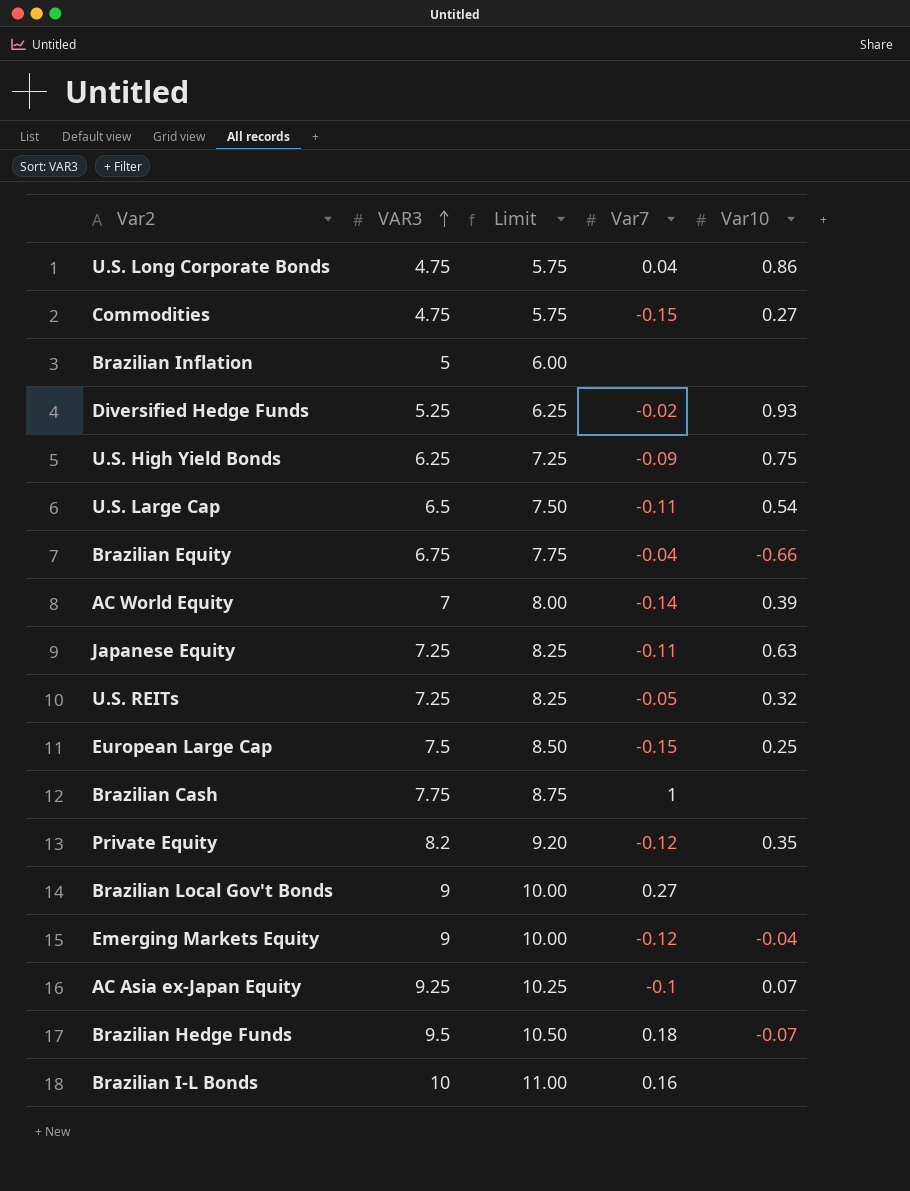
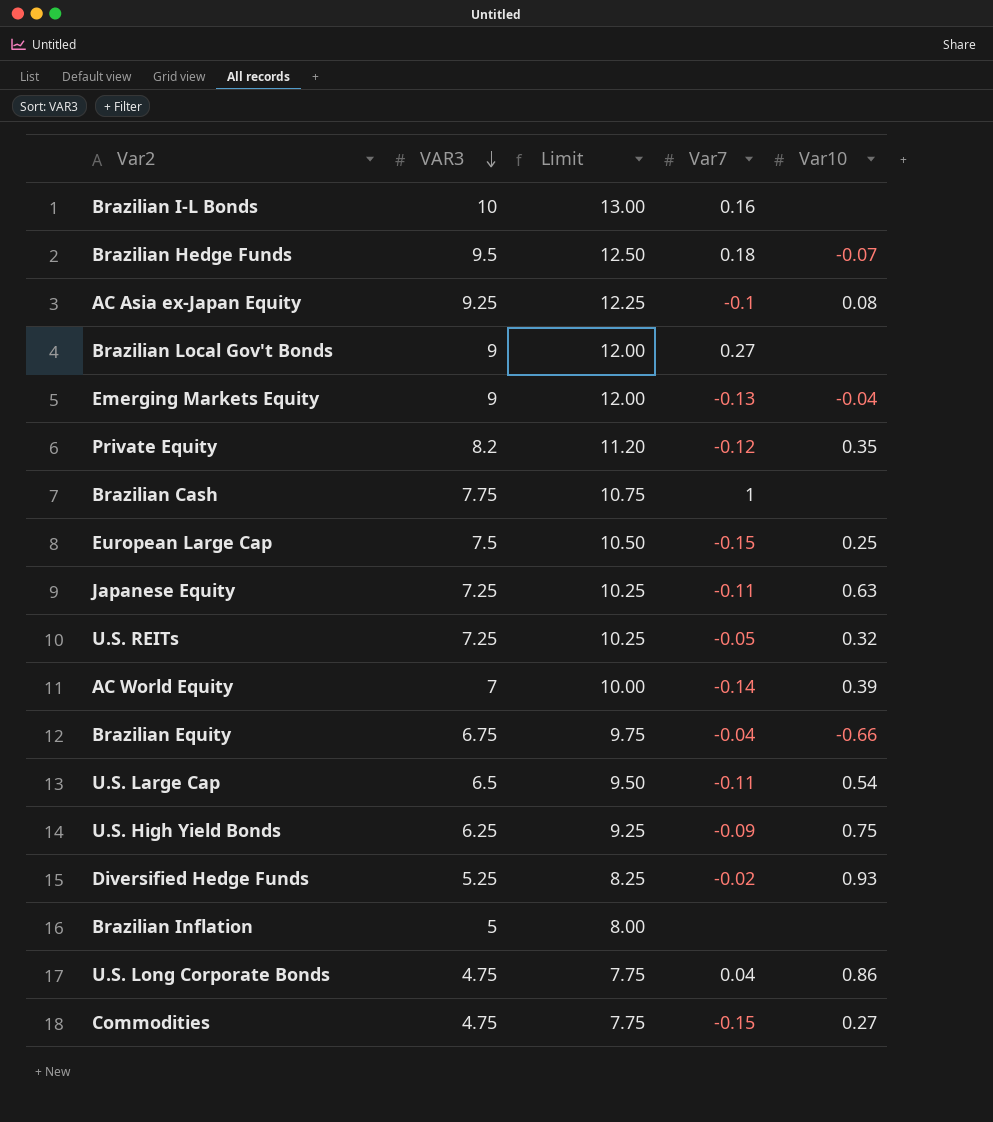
row order: VAR3 ascending -> VAR3 descending
column Limit | formula: [VAR3] + 1 -> [VAR3] + 3
AC Asia ex-Japan Equity | Var10: 0.07 -> 0.08
Emerging Markets Equity | Var7: -0.12 -> -0.13

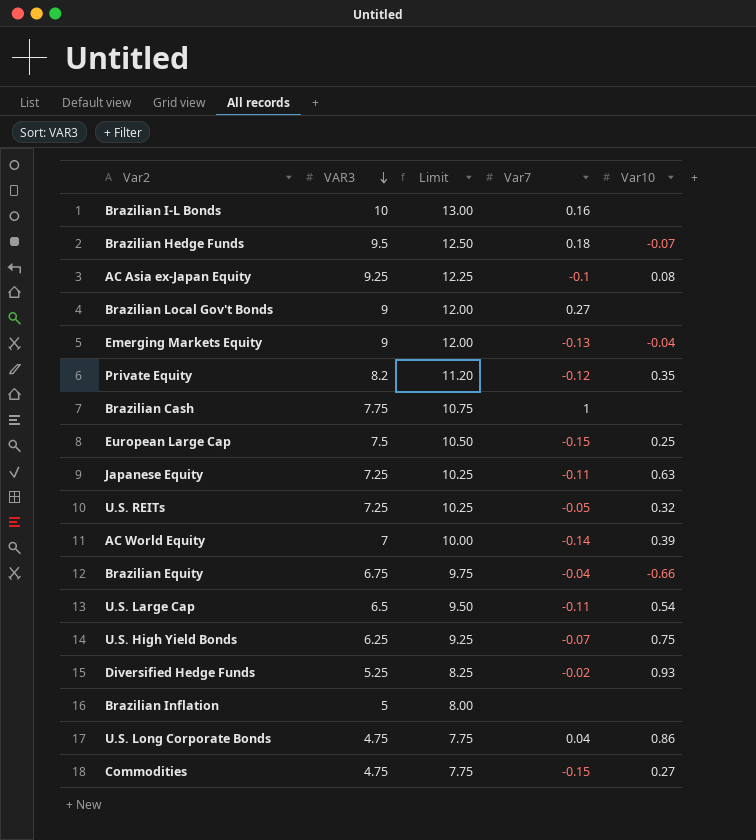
U.S. High Yield Bonds | Var7: -0.09 -> -0.07

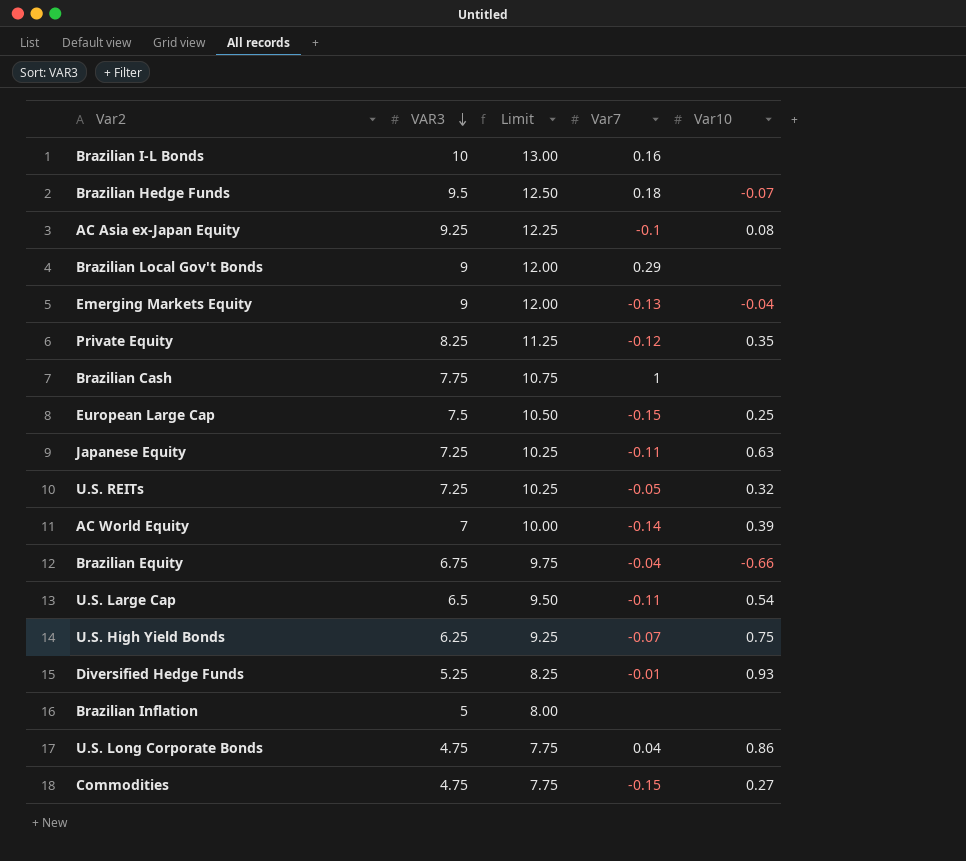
Brazilian Local Gov't Bonds | Var7: 0.27 -> 0.29
Private Equity | VAR3: 8.2 -> 8.25
Private Equity | Limit: 11.20 -> 11.25
Diversified Hedge Funds | Var7: -0.02 -> -0.01

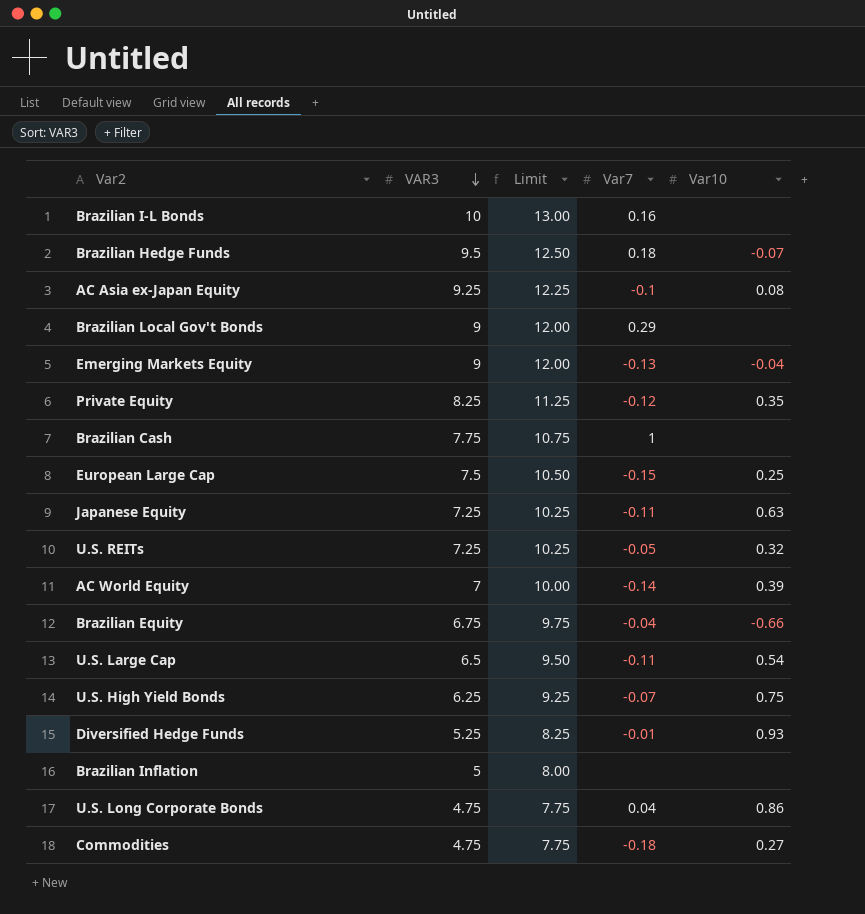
Commodities | Var7: -0.15 -> -0.18

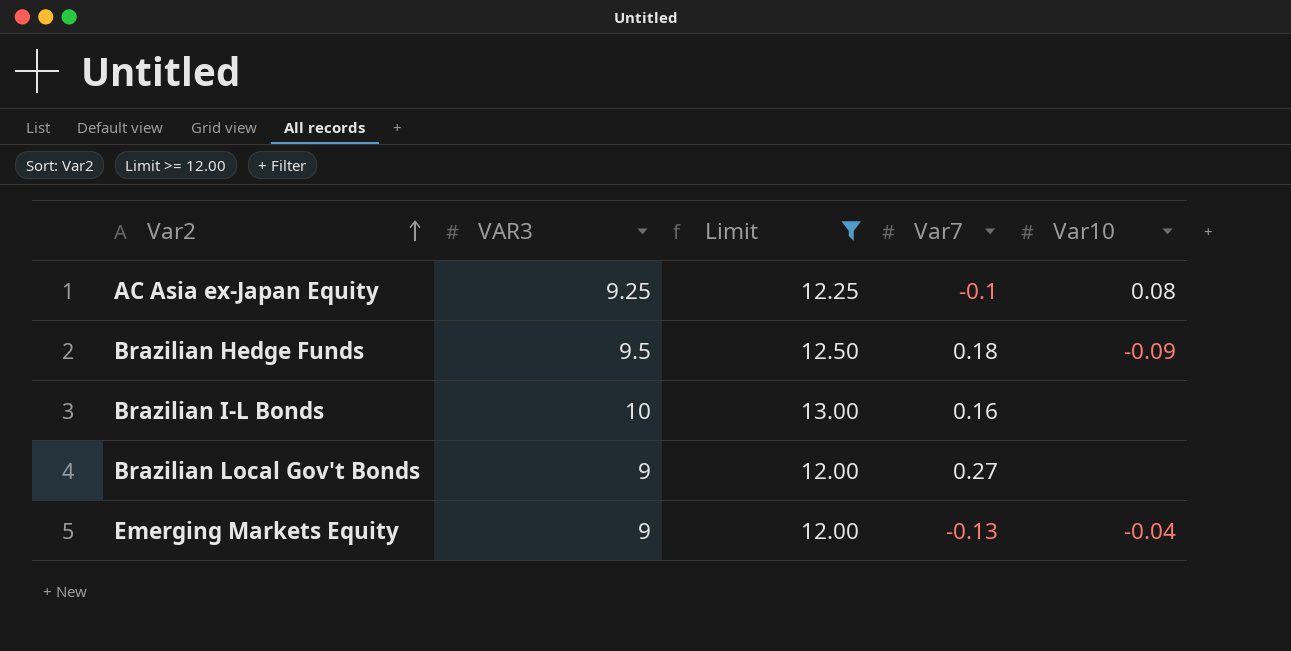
filter: none -> Limit >= 12.00
row order: VAR3 descending -> Var2 ascending
Brazilian Hedge Funds | Var10: -0.07 -> -0.09
Brazilian Local Gov't Bonds | Var7: 0.29 -> 0.27

